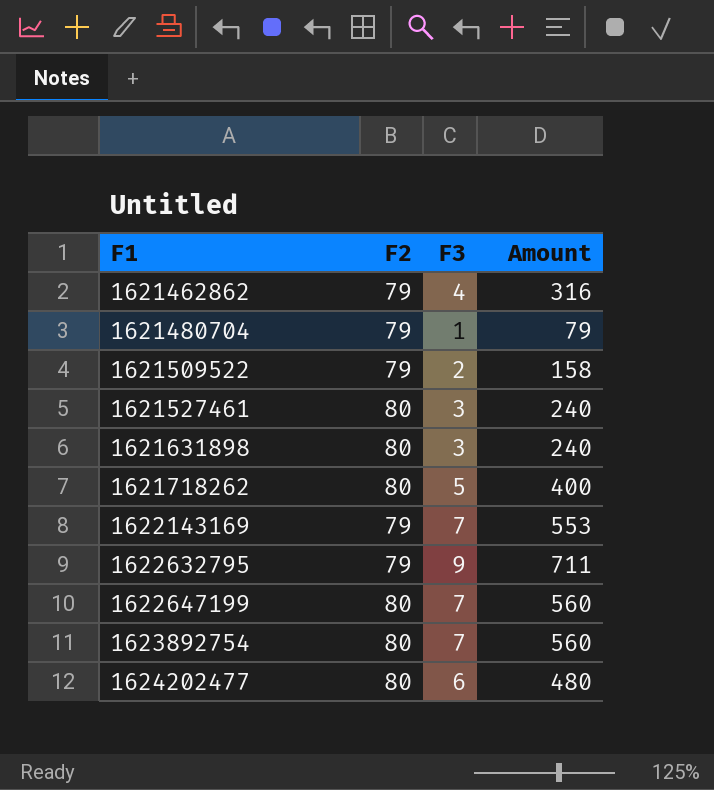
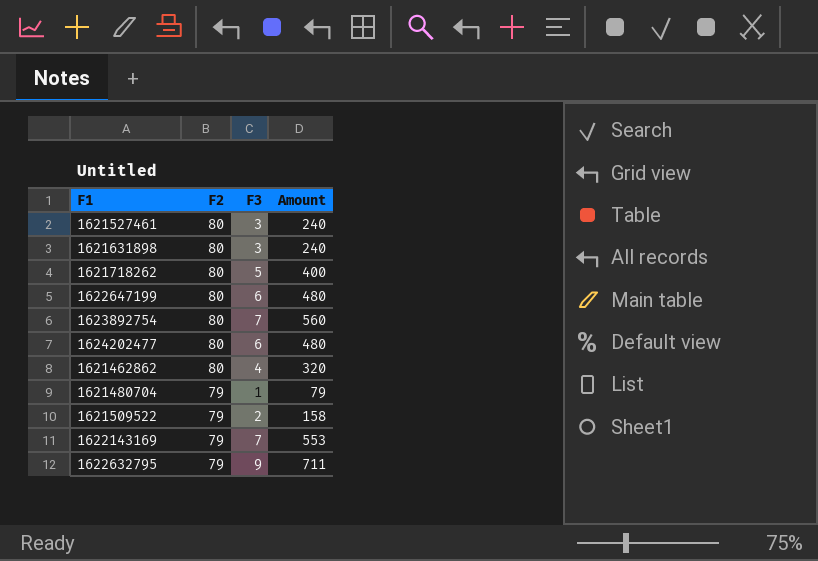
row order: F1 ascending -> F2 descending
1622647199 | F3: 7 -> 6
1622647199 | Amount: 560 -> 480
1621462862 | F2: 79 -> 80
1621462862 | Amount: 316 -> 320

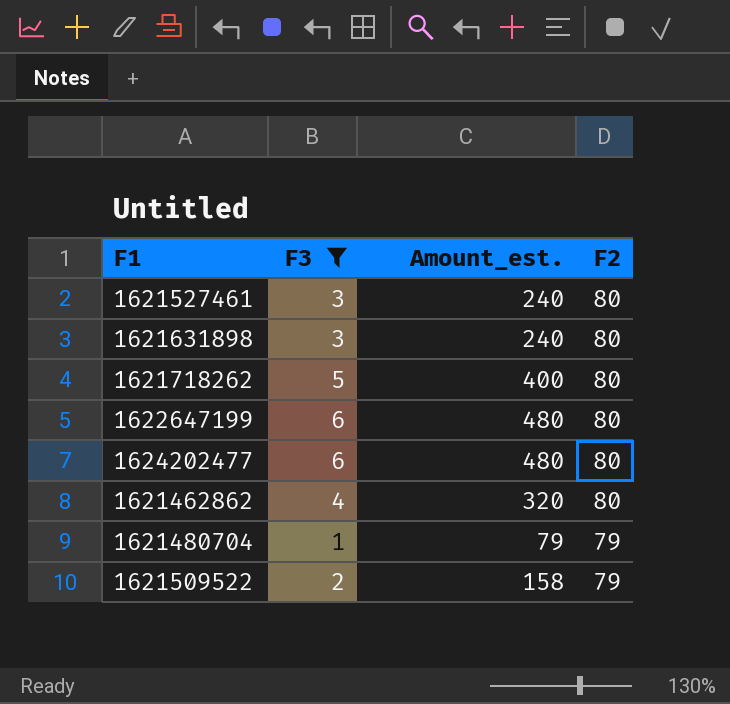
filter: none -> F3 <= 6
column name: Amount -> Amount_est.
column F2 | position: 2 -> 4

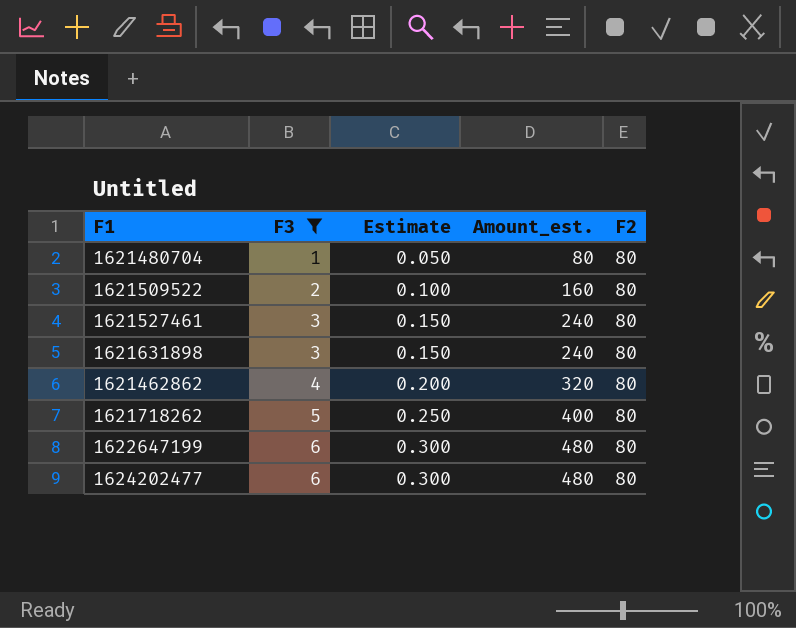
row order: F2 descending -> F3 ascending
column Estimate | formula: none -> [F3] * 0.05
1621480704 | Amount_est.: 79 -> 80
1621480704 | F2: 79 -> 80
1621509522 | Amount_est.: 158 -> 160
1621509522 | F2: 79 -> 80

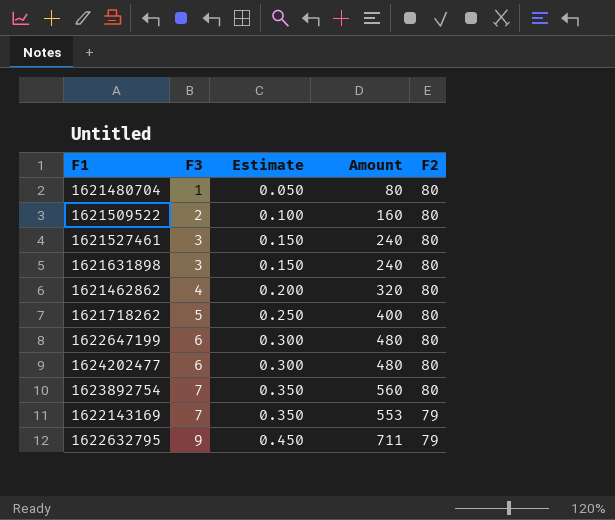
filter: F3 <= 6 -> none
column name: Amount_est. -> Amount

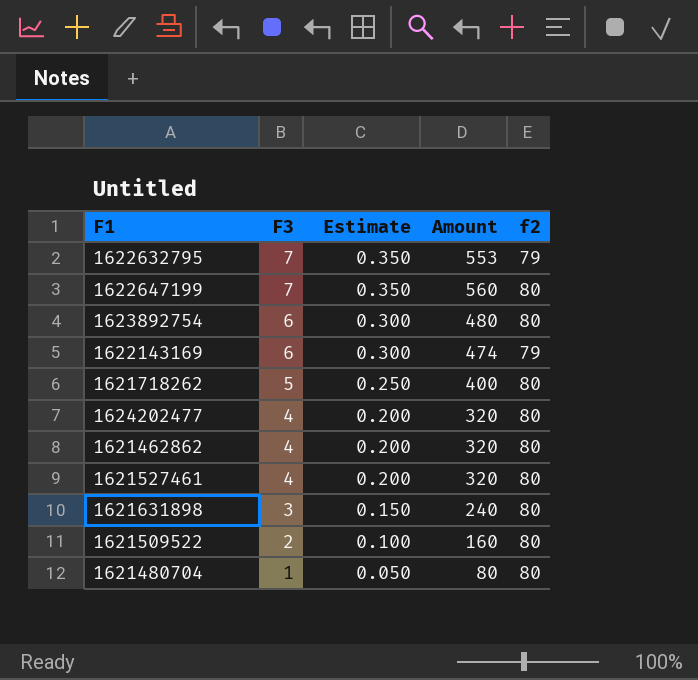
row order: F3 ascending -> F3 descending
column name: F2 -> f2
1622632795 | F3: 9 -> 7
1622632795 | Estimate: 0.450 -> 0.350
1622632795 | Amount: 711 -> 553
1622647199 | F3: 6 -> 7
1622647199 | Estimate: 0.300 -> 0.350
1622647199 | Amount: 480 -> 560
1623892754 | F3: 7 -> 6
1623892754 | Estimate: 0.350 -> 0.300
1623892754 | Amount: 560 -> 480
1622143169 | F3: 7 -> 6
1622143169 | Estimate: 0.350 -> 0.300
1622143169 | Amount: 553 -> 474
1624202477 | F3: 6 -> 4
1624202477 | Estimate: 0.300 -> 0.200
1624202477 | Amount: 480 -> 320
1621527461 | F3: 3 -> 4
1621527461 | Estimate: 0.150 -> 0.200
1621527461 | Amount: 240 -> 320

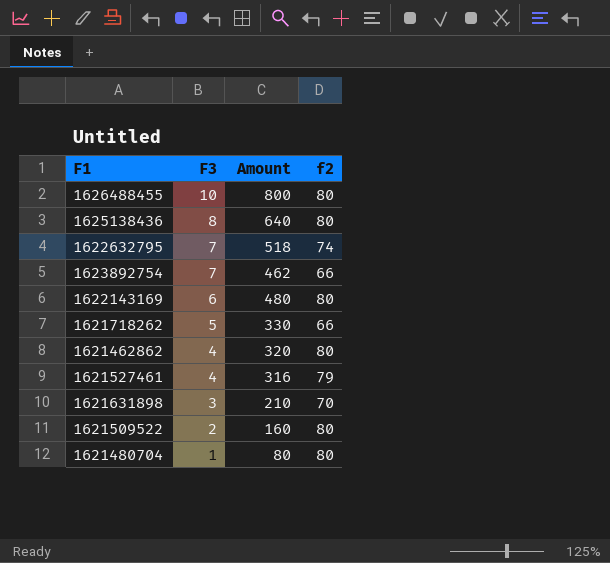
column Estimate | formula: [F3] * 0.05 -> none
row 1622647199: 7 | 0.350 | 560 | 80 -> none
row 1624202477: 4 | 0.200 | 320 | 80 -> none
row 1626488455: none -> 10 | 800 | 80
row 1625138436: none -> 8 | 640 | 80
1622632795 | Amount: 553 -> 518
1622632795 | f2: 79 -> 74
1623892754 | F3: 6 -> 7
1623892754 | Amount: 480 -> 462
1623892754 | f2: 80 -> 66
1622143169 | Amount: 474 -> 480
1622143169 | f2: 79 -> 80
1621718262 | Amount: 400 -> 330
1621718262 | f2: 80 -> 66
1621527461 | Amount: 320 -> 316
1621527461 | f2: 80 -> 79
1621631898 | Amount: 240 -> 210
1621631898 | f2: 80 -> 70

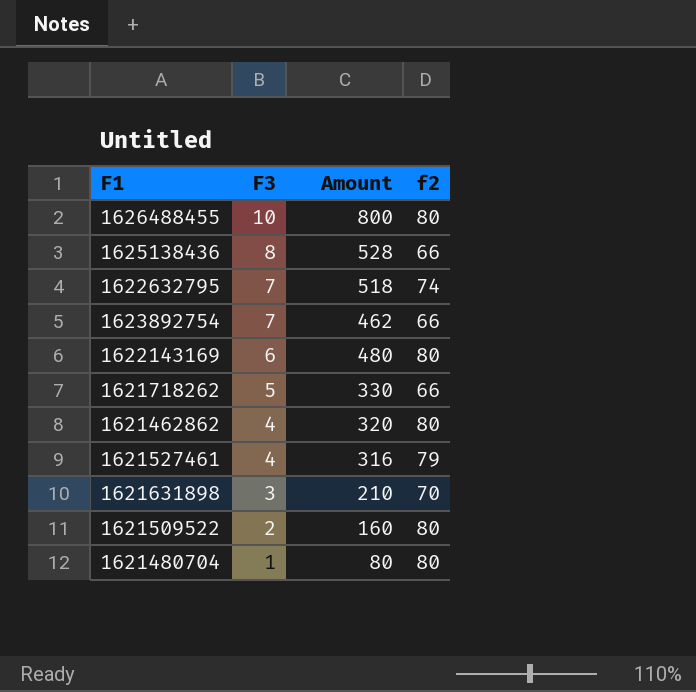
1625138436 | Amount: 640 -> 528
1625138436 | f2: 80 -> 66

